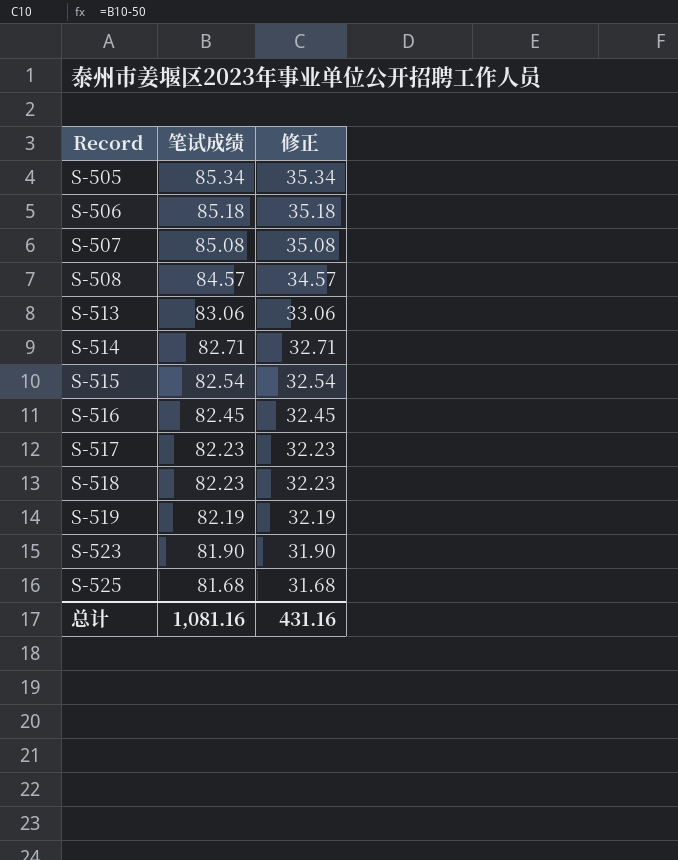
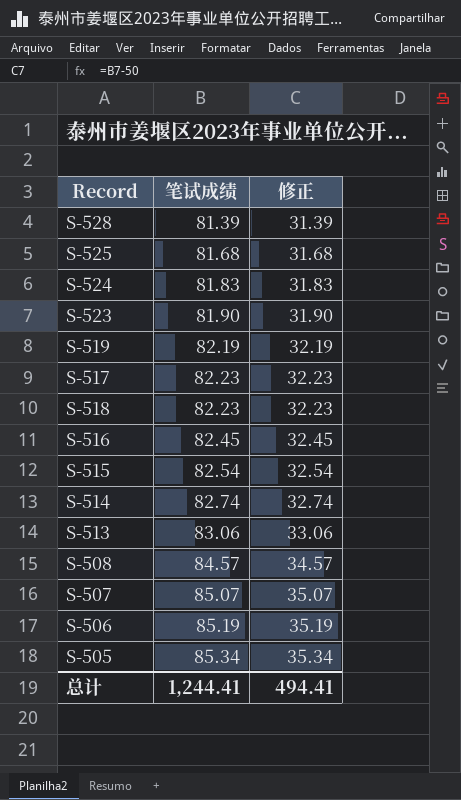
row order: Record ascending -> 笔试成绩 ascending
row S-528: none -> 81.39 | 31.39
row S-524: none -> 81.83 | 31.83
S-514 | 笔试成绩: 82.71 -> 82.74
S-514 | 修正: 32.71 -> 32.74
S-507 | 笔试成绩: 85.08 -> 85.07
S-507 | 修正: 35.08 -> 35.07
S-506 | 笔试成绩: 85.18 -> 85.19
S-506 | 修正: 35.18 -> 35.19
总计 | 笔试成绩: 1,081.16 -> 1,244.41
总计 | 修正: 431.16 -> 494.41

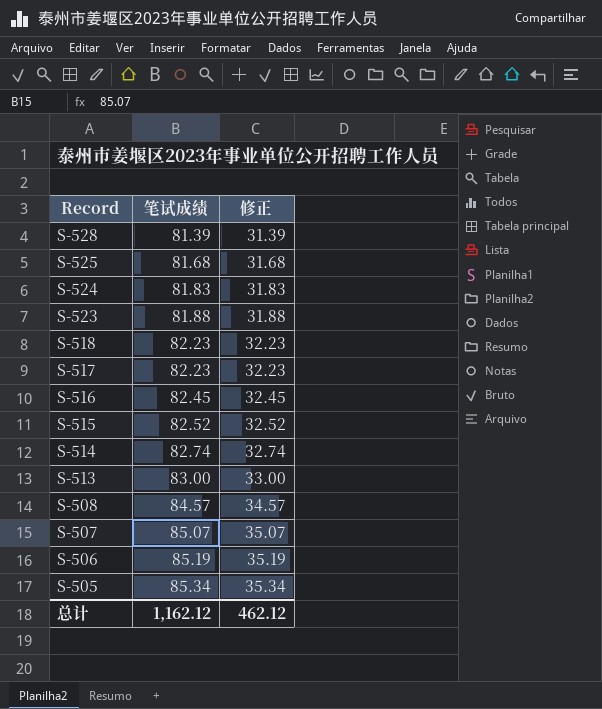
row order: 笔试成绩 ascending -> Record descending
row S-519: 82.19 | 32.19 -> none
S-523 | 笔试成绩: 81.90 -> 81.88
S-523 | 修正: 31.90 -> 31.88
S-515 | 笔试成绩: 82.54 -> 82.52
S-515 | 修正: 32.54 -> 32.52
S-513 | 笔试成绩: 83.06 -> 83.00
S-513 | 修正: 33.06 -> 33.00
总计 | 笔试成绩: 1,244.41 -> 1,162.12
总计 | 修正: 494.41 -> 462.12

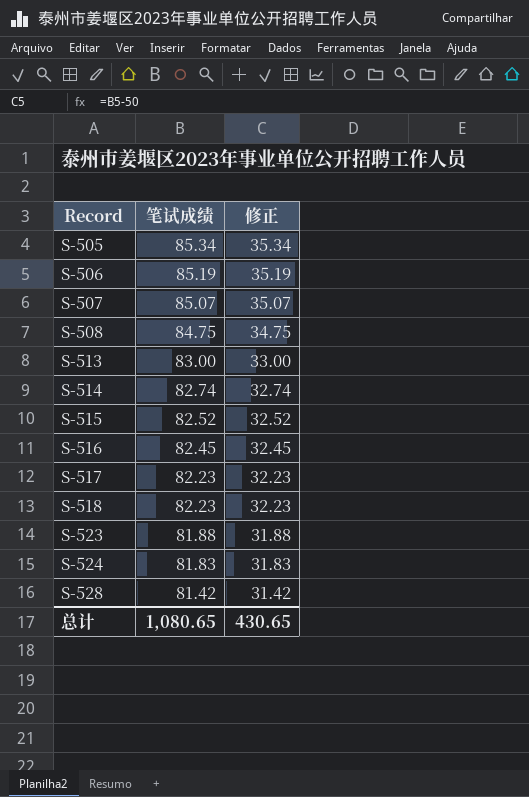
row order: Record descending -> Record ascending
row S-525: 81.68 | 31.68 -> none
S-508 | 笔试成绩: 84.57 -> 84.75
S-508 | 修正: 34.57 -> 34.75
S-528 | 笔试成绩: 81.39 -> 81.42
S-528 | 修正: 31.39 -> 31.42
总计 | 笔试成绩: 1,162.12 -> 1,080.65
总计 | 修正: 462.12 -> 430.65

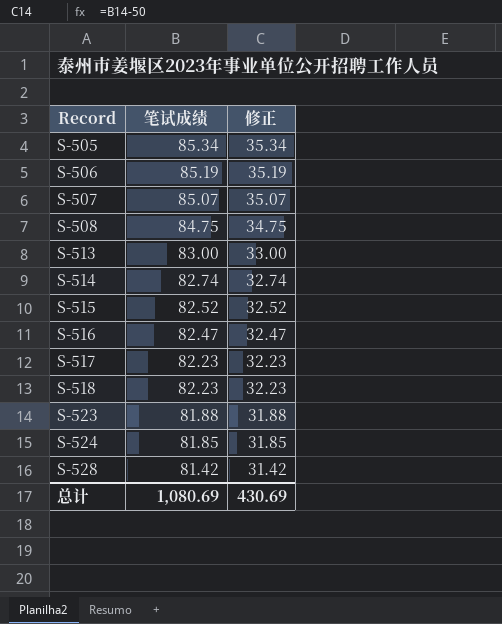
S-516 | 笔试成绩: 82.45 -> 82.47
S-516 | 修正: 32.45 -> 32.47
S-524 | 笔试成绩: 81.83 -> 81.85
S-524 | 修正: 31.83 -> 31.85
总计 | 笔试成绩: 1,080.65 -> 1,080.69
总计 | 修正: 430.65 -> 430.69

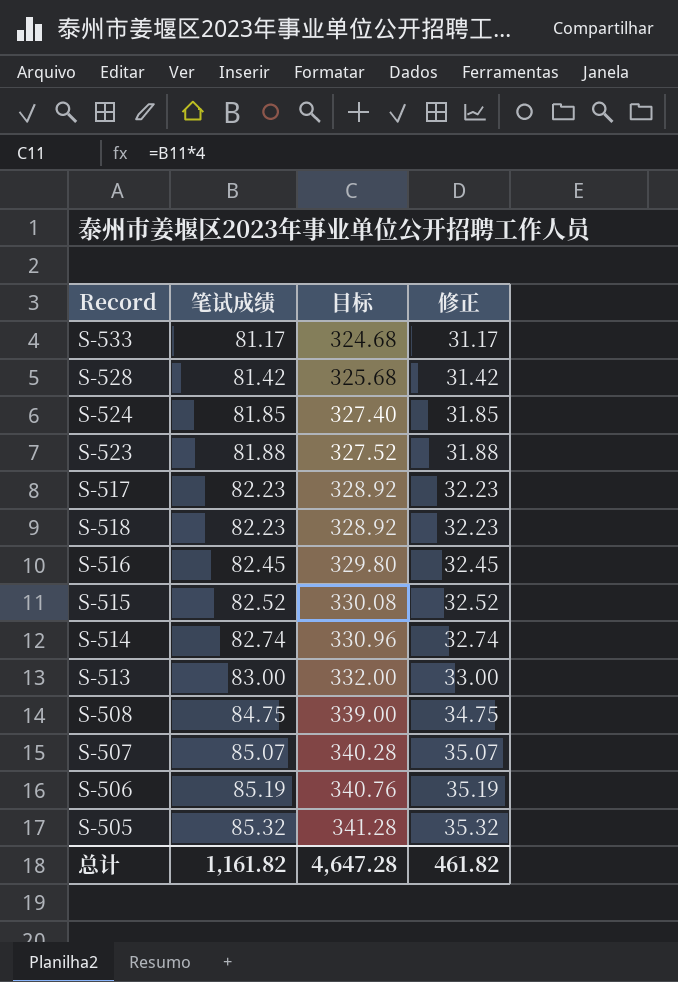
row order: Record ascending -> 笔试成绩 ascending
column 目标 | formula: none -> [笔试成绩] * 4
row S-533: none -> 81.17 | 324.68 | 31.17
S-516 | 笔试成绩: 82.47 -> 82.45
S-516 | 修正: 32.47 -> 32.45
S-505 | 笔试成绩: 85.34 -> 85.32
S-505 | 修正: 35.34 -> 35.32
总计 | 笔试成绩: 1,080.69 -> 1,161.82
总计 | 修正: 430.69 -> 461.82

